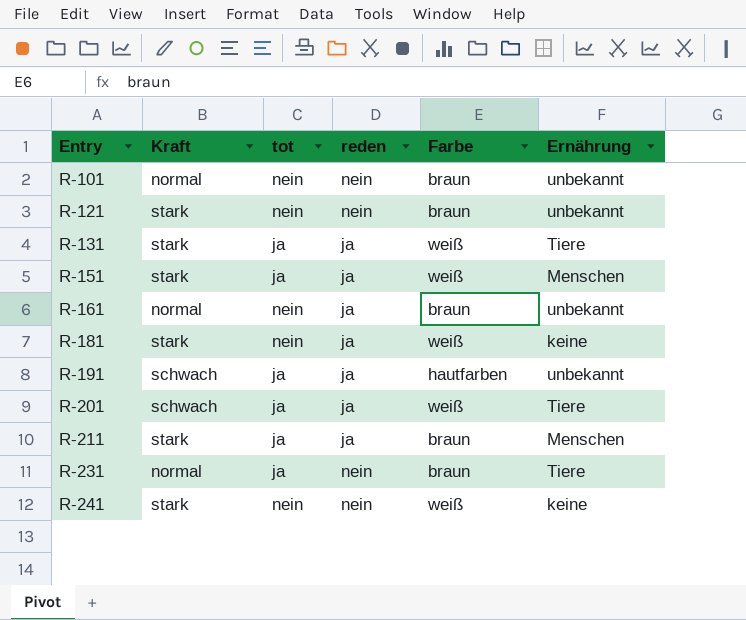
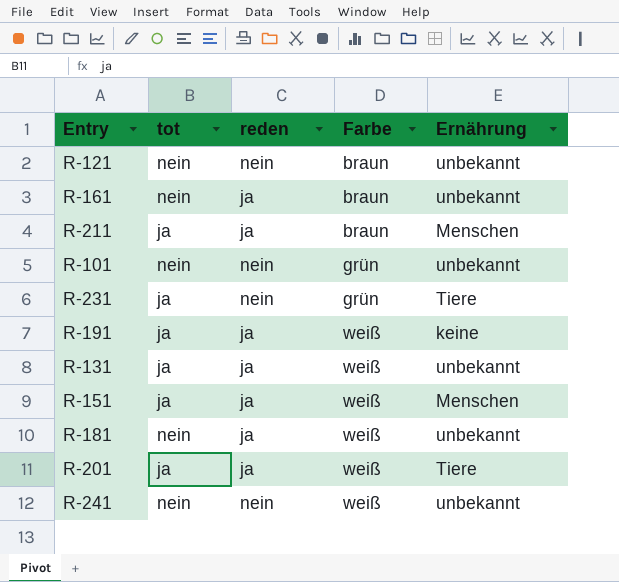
row order: Entry ascending -> Farbe ascending
column Kraft | position: 2 -> none
R-101 | Farbe: braun -> grün
R-231 | Farbe: braun -> grün
R-191 | Farbe: hautfarben -> weiß
R-191 | Ernährung: unbekannt -> keine
R-131 | Ernährung: Tiere -> unbekannt
R-181 | Ernährung: keine -> unbekannt
R-241 | Ernährung: keine -> unbekannt

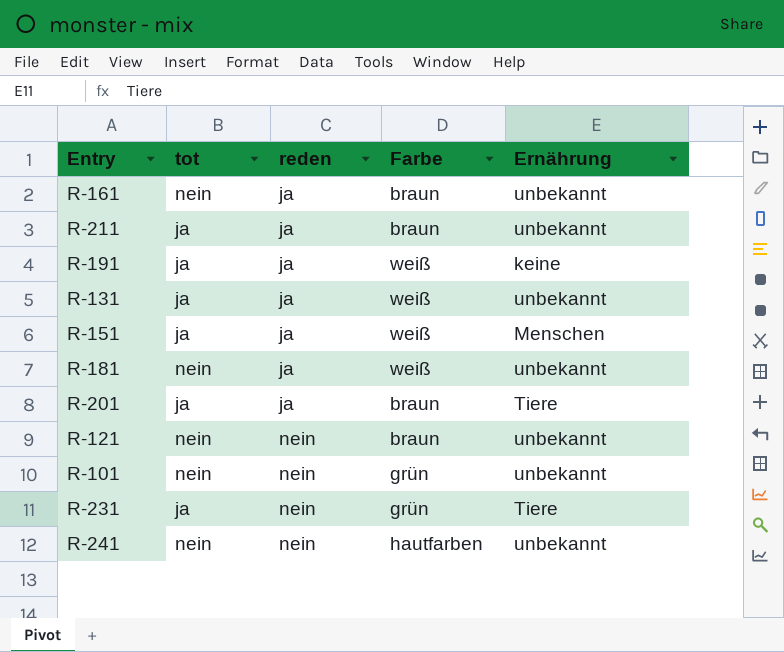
row order: Farbe ascending -> reden ascending
R-211 | Ernährung: Menschen -> unbekannt
R-201 | Farbe: weiß -> braun
R-241 | Farbe: weiß -> hautfarben

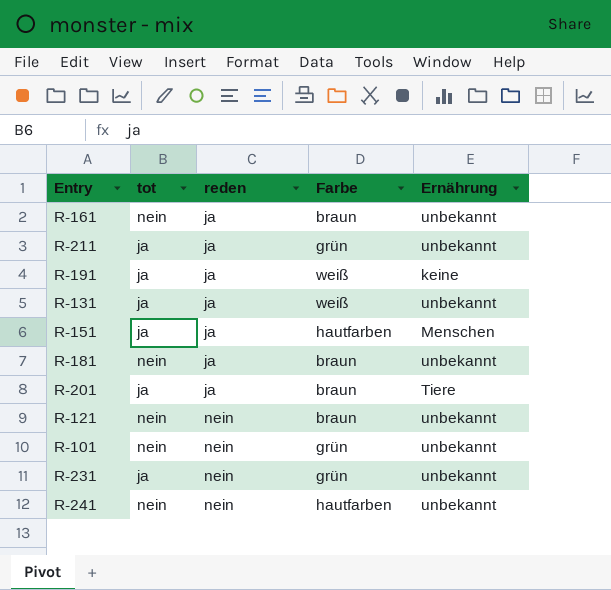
R-211 | Farbe: braun -> grün
R-151 | Farbe: weiß -> hautfarben
R-181 | Farbe: weiß -> braun
R-231 | Ernährung: Tiere -> unbekannt

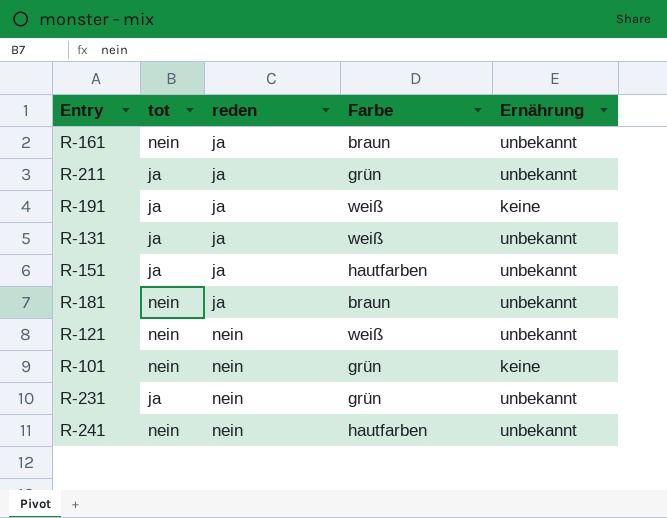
row R-201: ja | ja | braun | Tiere -> none
R-151 | Ernährung: Menschen -> unbekannt
R-121 | Farbe: braun -> weiß
R-101 | Ernährung: unbekannt -> keine

